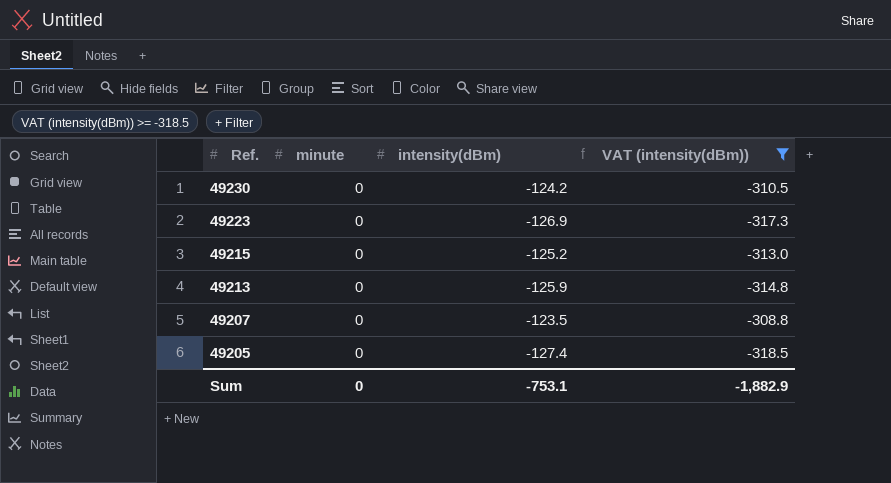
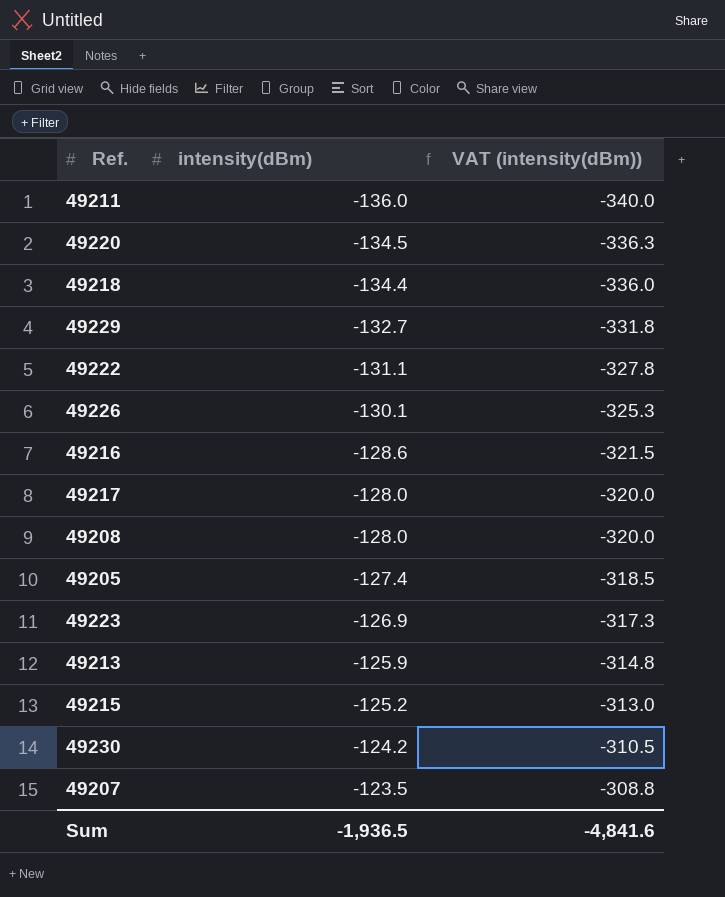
filter: VAT (intensity(dBm)) >= -318.5 -> none
row order: Ref. descending -> intensity(dBm) ascending
column minute | position: 2 -> none
Sum | intensity(dBm): -753.1 -> -1,936.5
Sum | VAT (intensity(dBm)): -1,882.9 -> -4,841.6

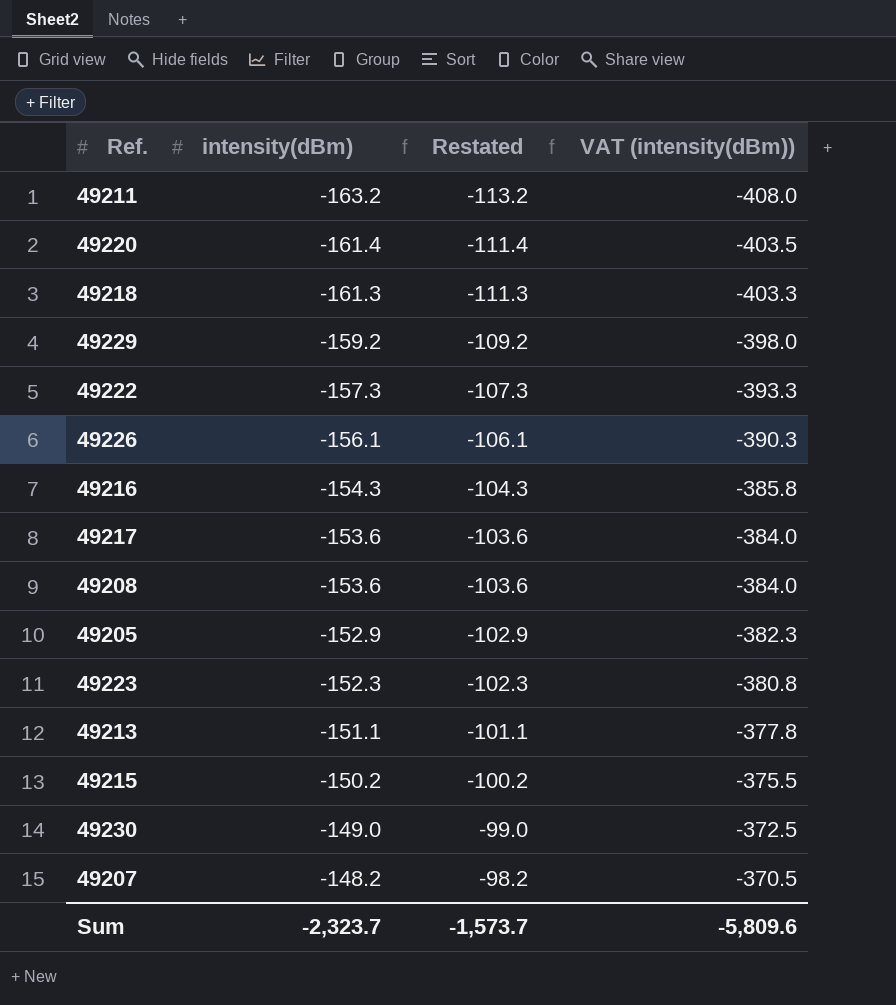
column Restated | formula: none -> [intensity(dBm)] + 50
49211 | intensity(dBm): -136.0 -> -163.2
49211 | VAT (intensity(dBm)): -340.0 -> -408.0
49220 | intensity(dBm): -134.5 -> -161.4
49220 | VAT (intensity(dBm)): -336.3 -> -403.5
49218 | intensity(dBm): -134.4 -> -161.3
49218 | VAT (intensity(dBm)): -336.0 -> -403.3
49229 | intensity(dBm): -132.7 -> -159.2
49229 | VAT (intensity(dBm)): -331.8 -> -398.0
49222 | intensity(dBm): -131.1 -> -157.3
49222 | VAT (intensity(dBm)): -327.8 -> -393.3
49226 | intensity(dBm): -130.1 -> -156.1
49226 | VAT (intensity(dBm)): -325.3 -> -390.3
49216 | intensity(dBm): -128.6 -> -154.3
49216 | VAT (intensity(dBm)): -321.5 -> -385.8
49217 | intensity(dBm): -128.0 -> -153.6
49217 | VAT (intensity(dBm)): -320.0 -> -384.0
49208 | intensity(dBm): -128.0 -> -153.6
49208 | VAT (intensity(dBm)): -320.0 -> -384.0
49205 | intensity(dBm): -127.4 -> -152.9
49205 | VAT (intensity(dBm)): -318.5 -> -382.3
49223 | intensity(dBm): -126.9 -> -152.3
49223 | VAT (intensity(dBm)): -317.3 -> -380.8
49213 | intensity(dBm): -125.9 -> -151.1
49213 | VAT (intensity(dBm)): -314.8 -> -377.8
49215 | intensity(dBm): -125.2 -> -150.2
49215 | VAT (intensity(dBm)): -313.0 -> -375.5
49230 | intensity(dBm): -124.2 -> -149.0
49230 | VAT (intensity(dBm)): -310.5 -> -372.5
49207 | intensity(dBm): -123.5 -> -148.2
49207 | VAT (intensity(dBm)): -308.8 -> -370.5
Sum | intensity(dBm): -1,936.5 -> -2,323.7
Sum | VAT (intensity(dBm)): -4,841.6 -> -5,809.6

